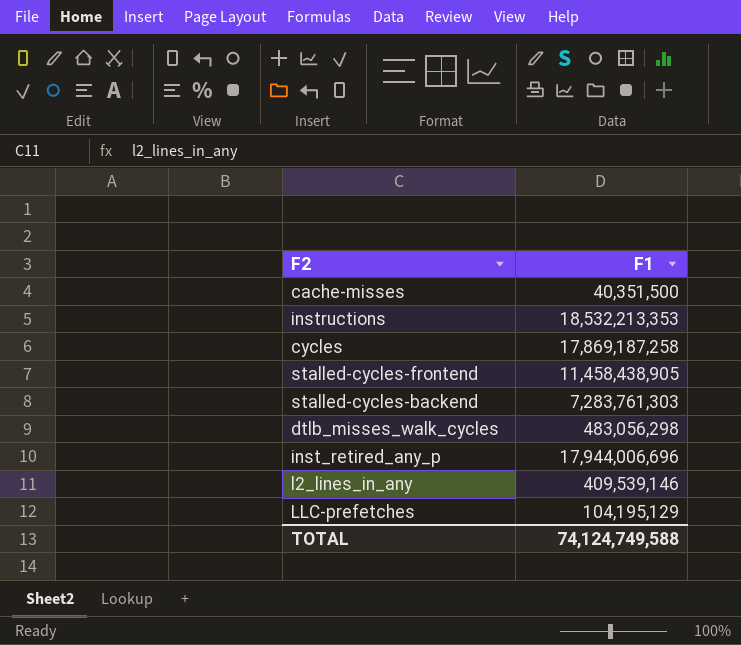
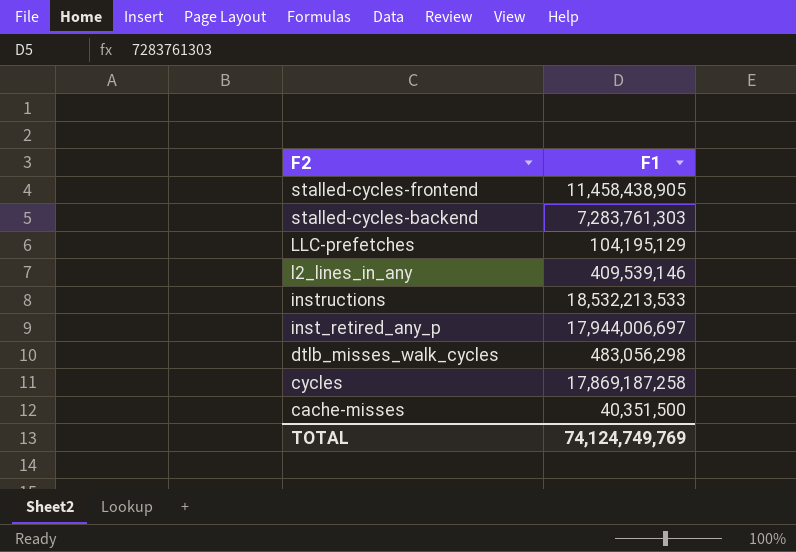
row order: none -> F2 descending
instructions | F1: 18,532,213,353 -> 18,532,213,533
inst_retired_any_p | F1: 17,944,006,696 -> 17,944,006,697
TOTAL | F1: 74,124,749,588 -> 74,124,749,769

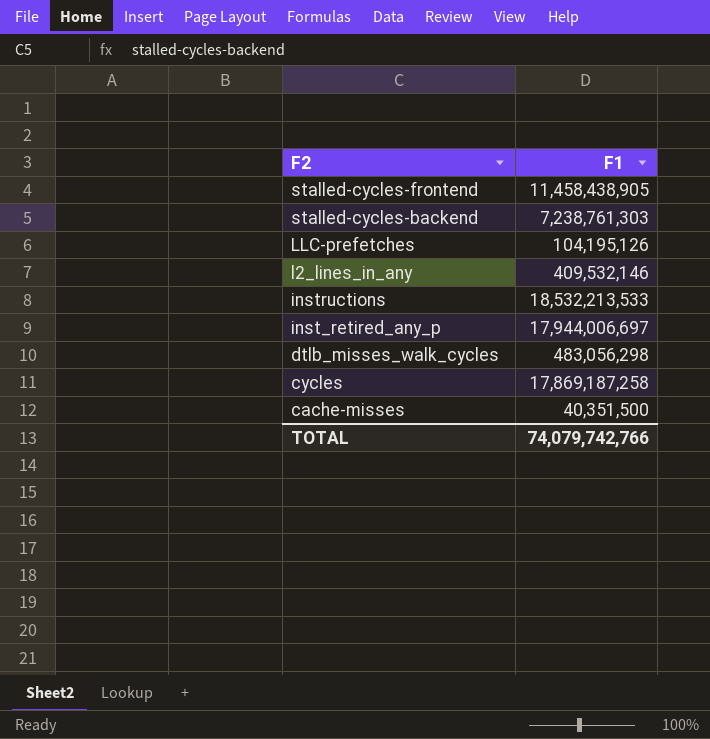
stalled-cycles-backend | F1: 7,283,761,303 -> 7,238,761,303
LLC-prefetches | F1: 104,195,129 -> 104,195,126
l2_lines_in_any | F1: 409,539,146 -> 409,532,146
TOTAL | F1: 74,124,749,769 -> 74,079,742,766

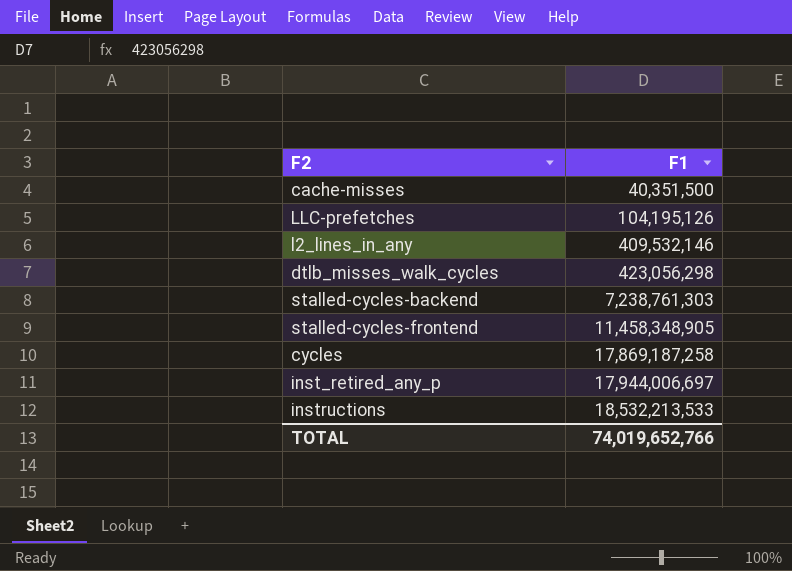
row order: F2 descending -> F1 ascending
dtlb_misses_walk_cycles | F1: 483,056,298 -> 423,056,298
stalled-cycles-frontend | F1: 11,458,438,905 -> 11,458,348,905
TOTAL | F1: 74,079,742,766 -> 74,019,652,766

